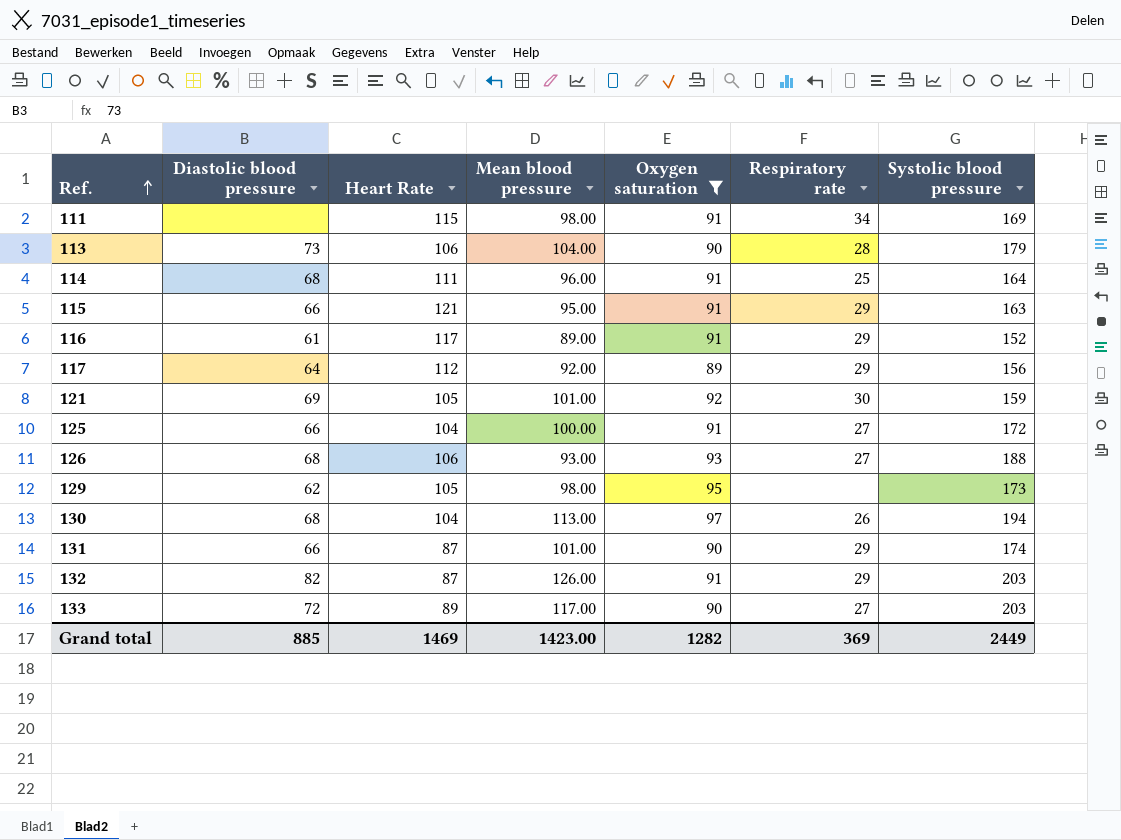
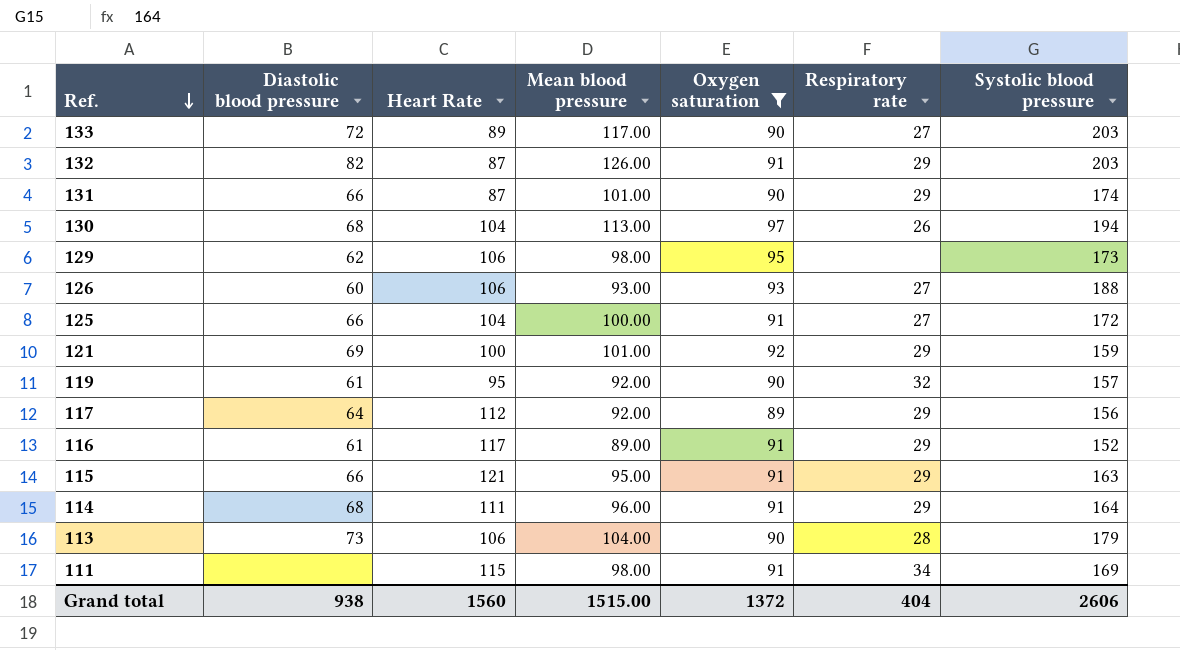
row order: Ref. ascending -> Ref. descending
129 | Heart Rate: 105 -> 106
126 | Diastolic blood pressure: 68 -> 60
121 | Heart Rate: 105 -> 100
121 | Respiratory rate: 30 -> 29
row 119: none -> 61 | 95 | 92.00 | 90 | 32 | 157
114 | Respiratory rate: 25 -> 29
Grand total | Diastolic blood pressure: 885 -> 938
Grand total | Heart Rate: 1469 -> 1560
Grand total | Mean blood pressure: 1423.00 -> 1515.00
Grand total | Oxygen saturation: 1282 -> 1372
Grand total | Respiratory rate: 369 -> 404
Grand total | Systolic blood pressure: 2449 -> 2606

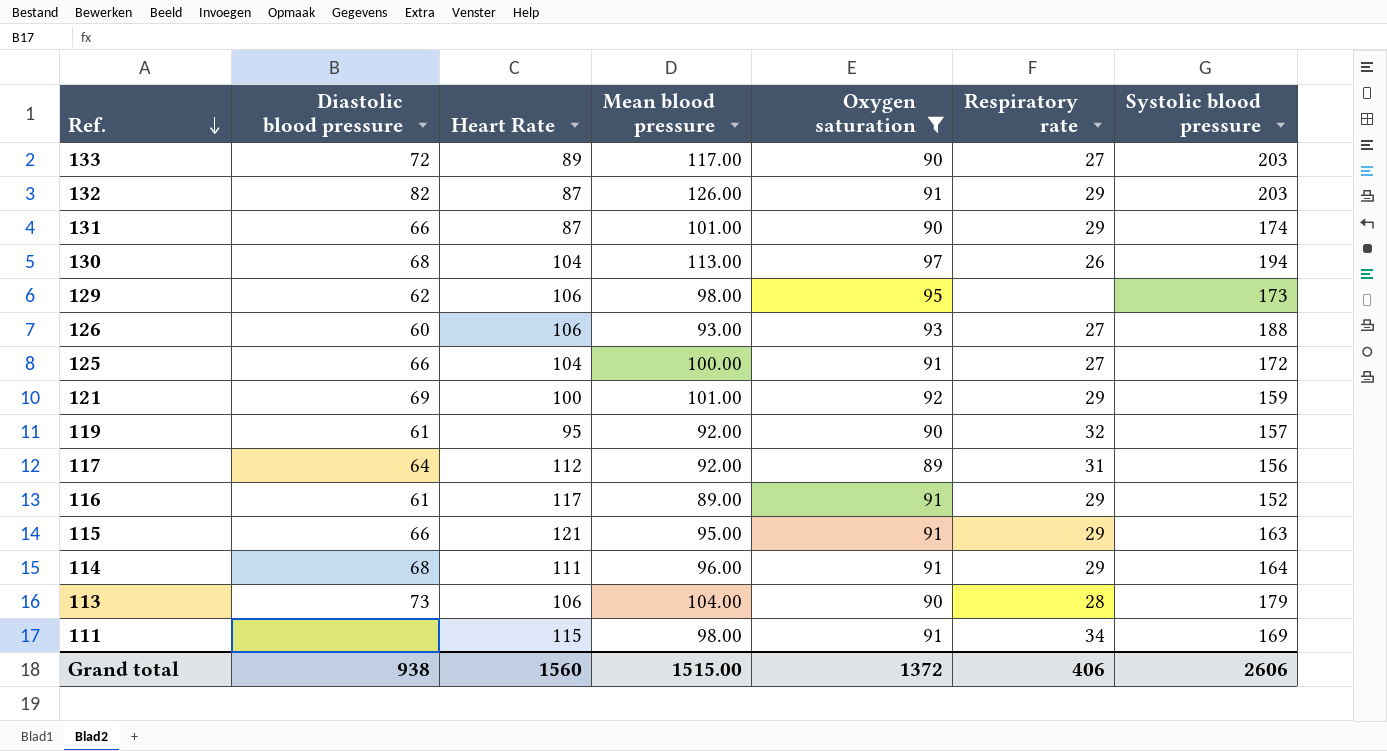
117 | Respiratory rate: 29 -> 31
Grand total | Respiratory rate: 404 -> 406

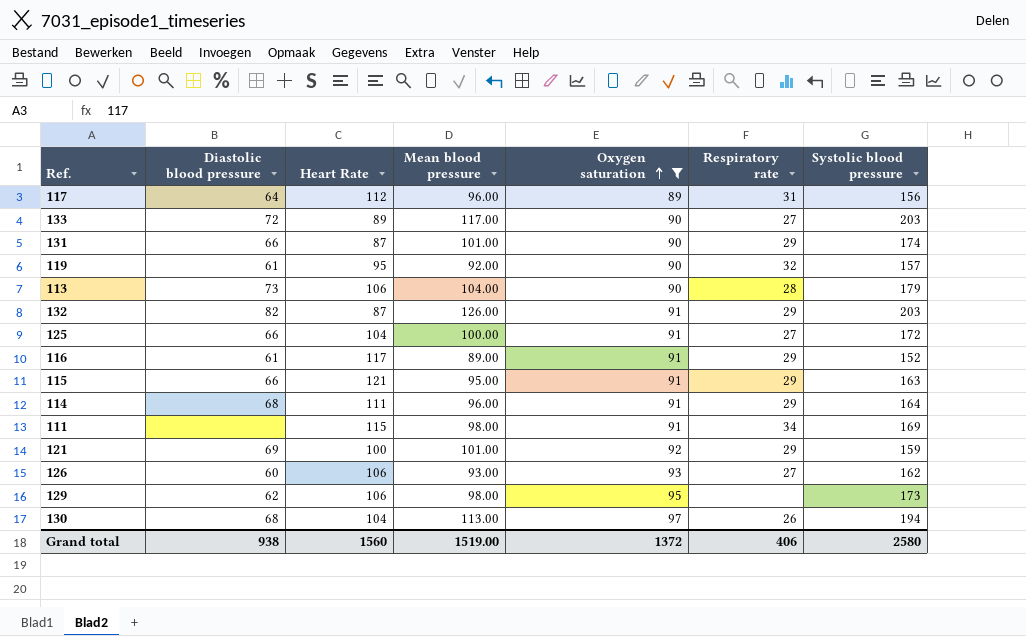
row order: Ref. descending -> Oxygen saturation ascending
117 | Mean blood pressure: 92.00 -> 96.00
126 | Systolic blood pressure: 188 -> 162
Grand total | Mean blood pressure: 1515.00 -> 1519.00
Grand total | Systolic blood pressure: 2606 -> 2580

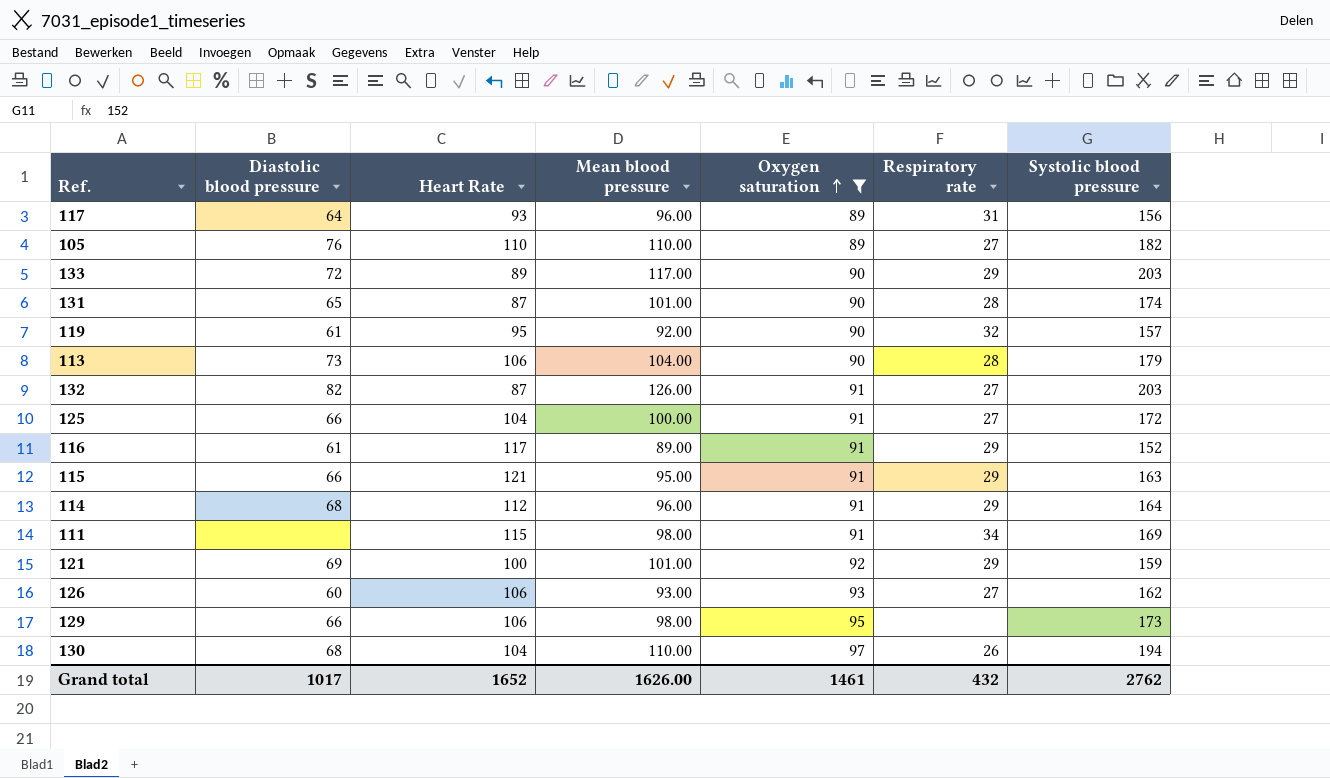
117 | Heart Rate: 112 -> 93
row 105: none -> 76 | 110 | 110.00 | 89 | 27 | 182
133 | Respiratory rate: 27 -> 29
131 | Diastolic blood pressure: 66 -> 65
131 | Respiratory rate: 29 -> 28
132 | Respiratory rate: 29 -> 27
114 | Heart Rate: 111 -> 112
129 | Diastolic blood pressure: 62 -> 66
130 | Mean blood pressure: 113.00 -> 110.00
Grand total | Diastolic blood pressure: 938 -> 1017
Grand total | Heart Rate: 1560 -> 1652
Grand total | Mean blood pressure: 1519.00 -> 1626.00
Grand total | Oxygen saturation: 1372 -> 1461
Grand total | Respiratory rate: 406 -> 432
Grand total | Systolic blood pressure: 2580 -> 2762

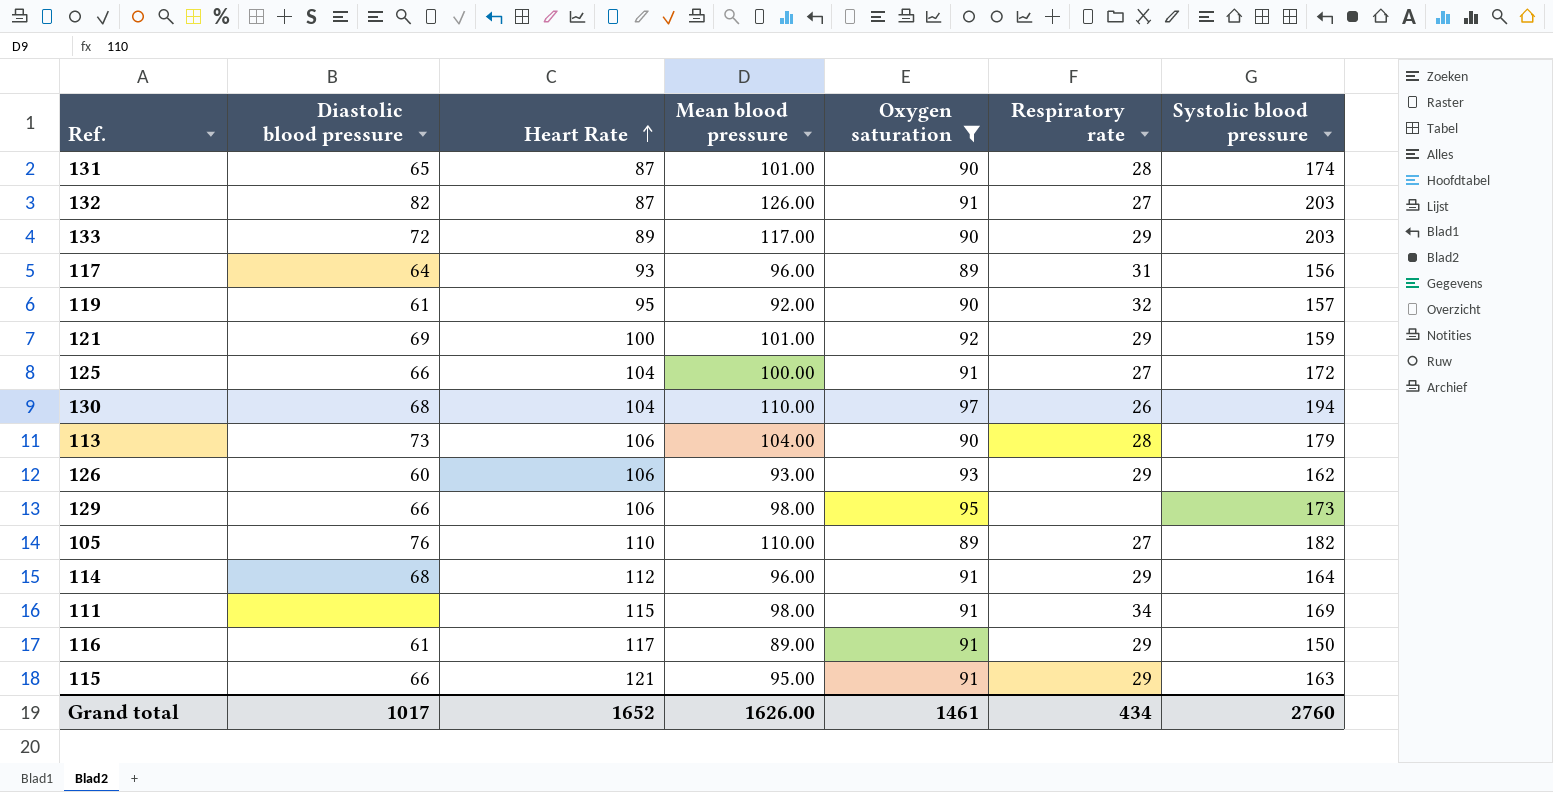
row order: Oxygen saturation ascending -> Heart Rate ascending
126 | Respiratory rate: 27 -> 29
116 | Systolic blood pressure: 152 -> 150
Grand total | Respiratory rate: 432 -> 434
Grand total | Systolic blood pressure: 2762 -> 2760

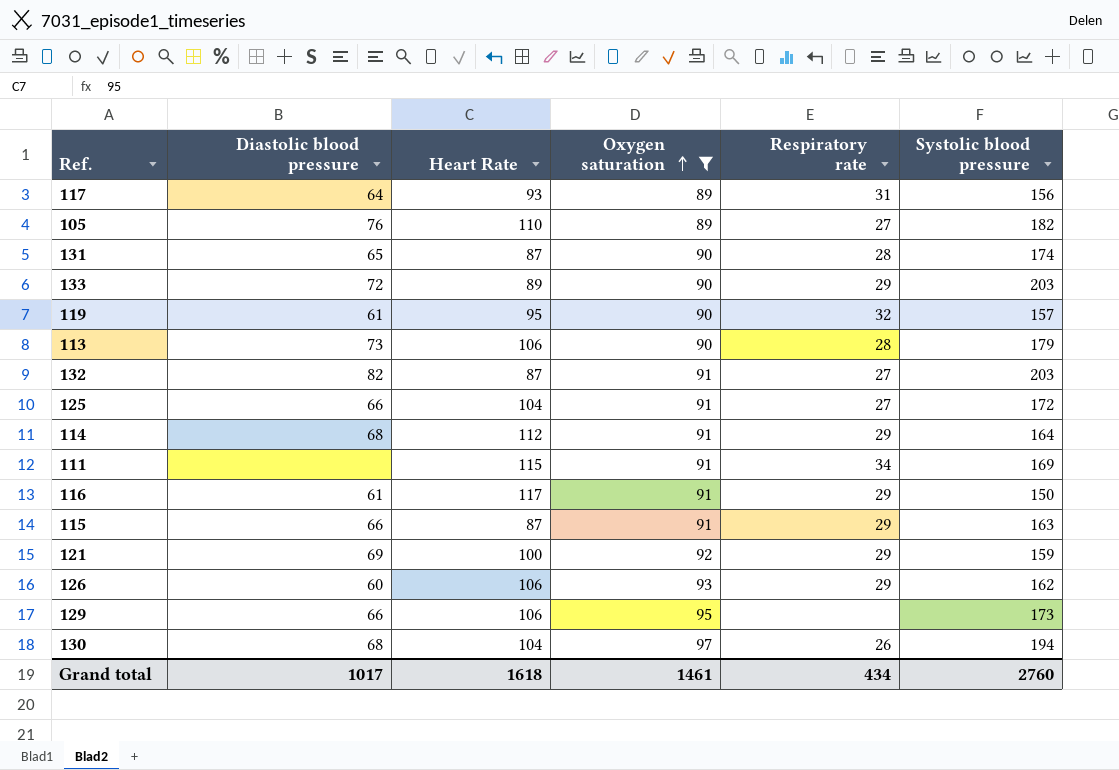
row order: Heart Rate ascending -> Oxygen saturation ascending
column Mean blood pressure | position: 4 -> none
115 | Heart Rate: 121 -> 87
Grand total | Heart Rate: 1652 -> 1618

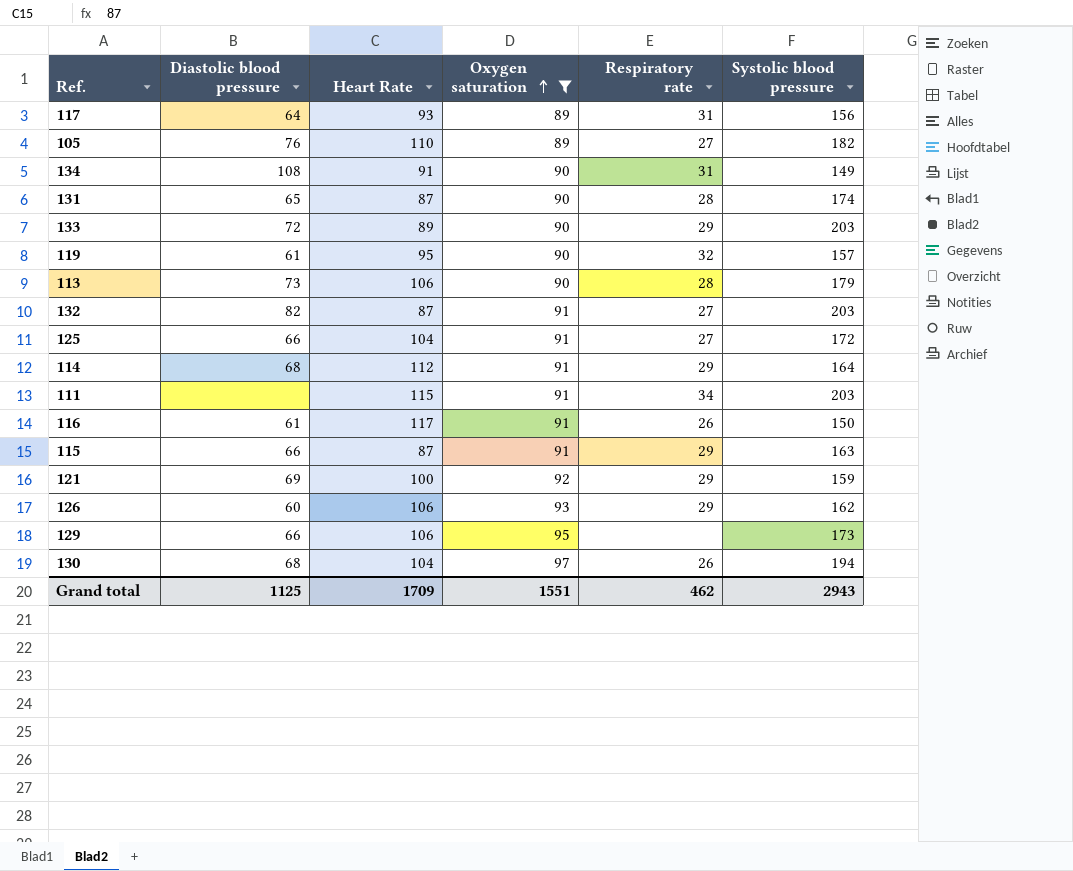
row 134: none -> 108 | 91 | 90 | 31 | 149
111 | Systolic blood pressure: 169 -> 203
116 | Respiratory rate: 29 -> 26
Grand total | Diastolic blood pressure: 1017 -> 1125
Grand total | Heart Rate: 1618 -> 1709
Grand total | Oxygen saturation: 1461 -> 1551
Grand total | Respiratory rate: 434 -> 462
Grand total | Systolic blood pressure: 2760 -> 2943

